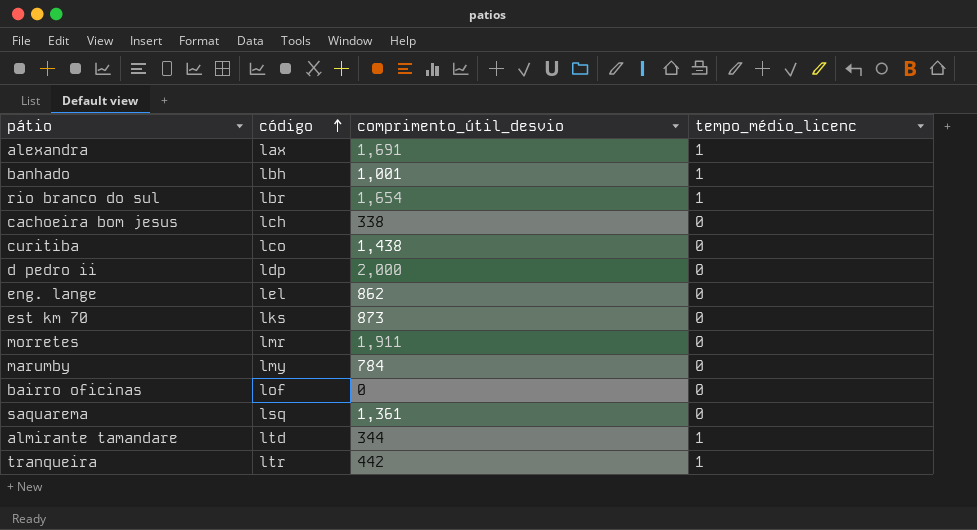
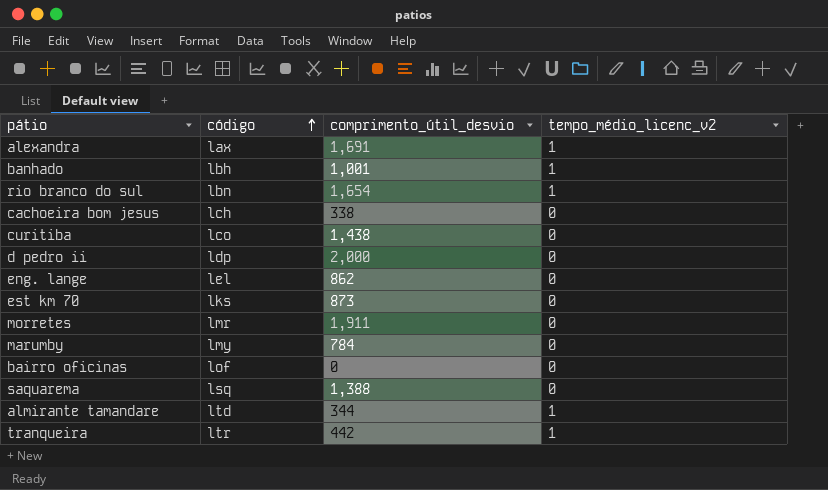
column name: tempo_médio_licenc -> tempo_médio_licenc_v2
rio branco do sul | código: lbr -> lbn
saquarema | comprimento_útil_desvio: 1,361 -> 1,388

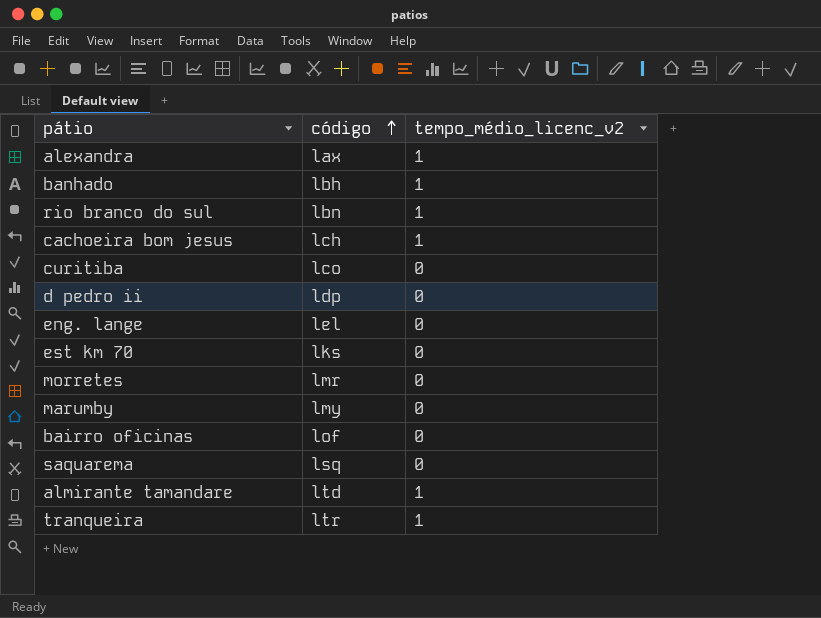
column comprimento_útil_desvio | position: 3 -> none
cachoeira bom jesus | tempo_médio_licenc_v2: 0 -> 1

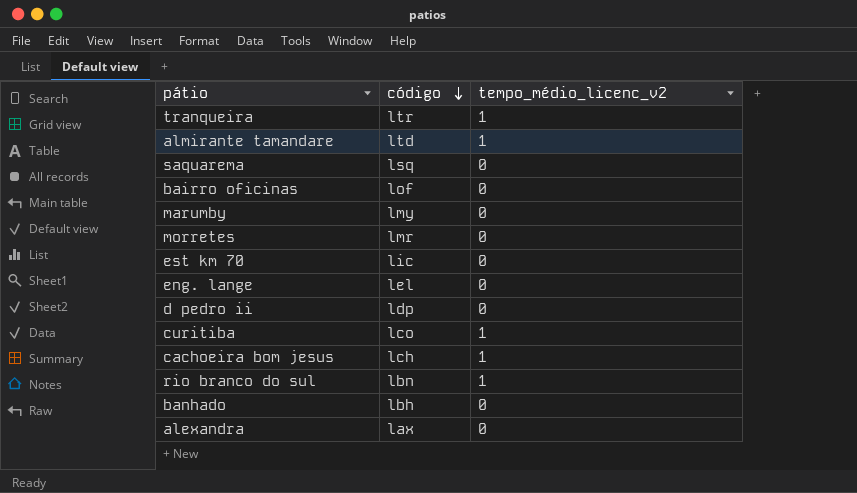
row order: código ascending -> código descending
est km 70 | código: lks -> lic
curitiba | tempo_médio_licenc_v2: 0 -> 1
banhado | tempo_médio_licenc_v2: 1 -> 0
alexandra | tempo_médio_licenc_v2: 1 -> 0

